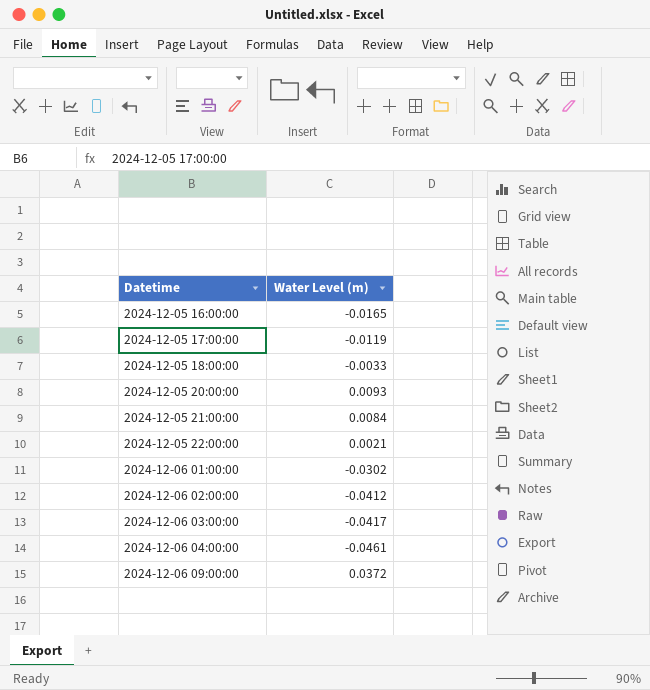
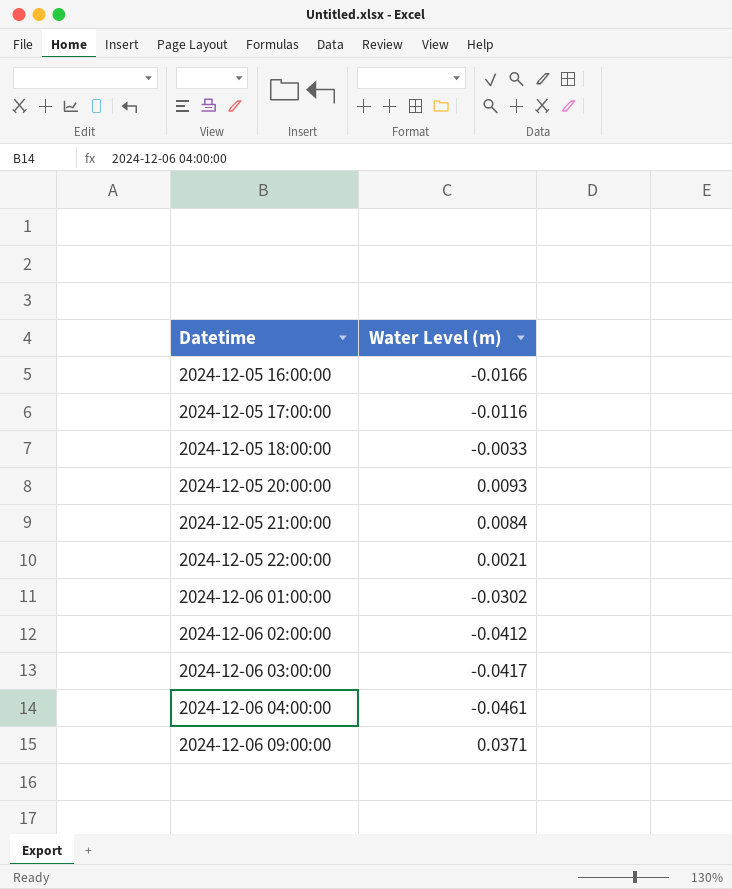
2024-12-05 16:00:00 | Water Level (m): -0.0165 -> -0.0166
2024-12-05 17:00:00 | Water Level (m): -0.0119 -> -0.0116
2024-12-06 09:00:00 | Water Level (m): 0.0372 -> 0.0371

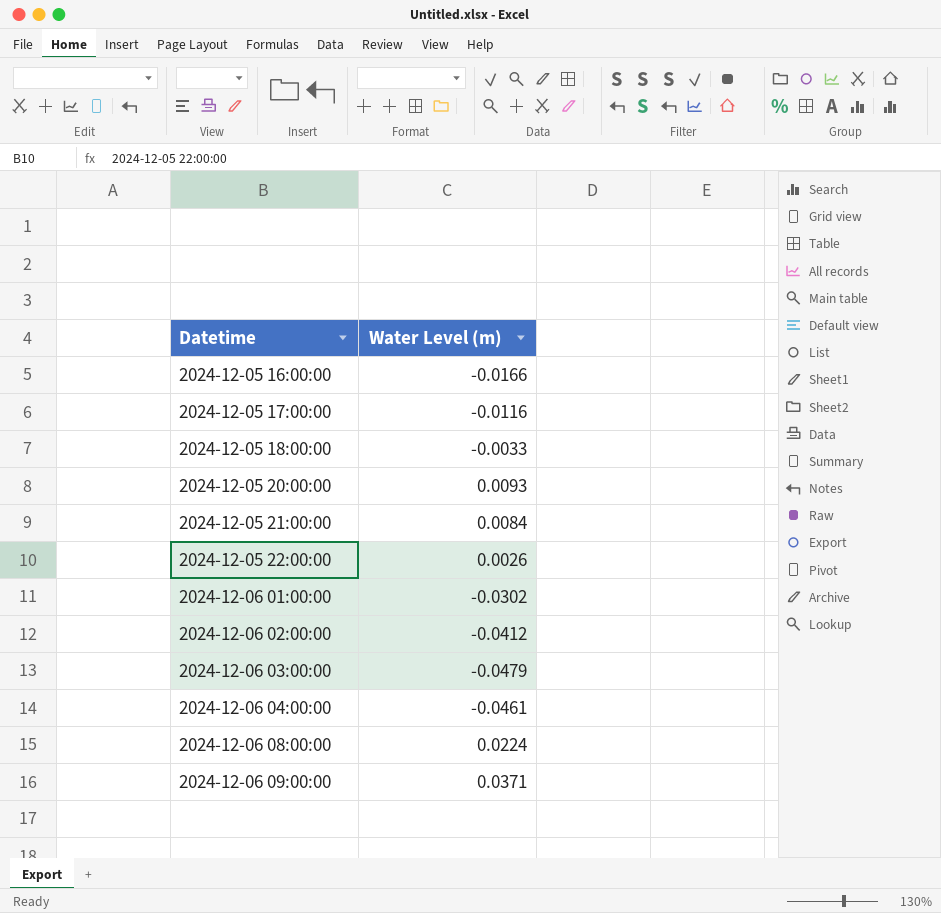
2024-12-05 22:00:00 | Water Level (m): 0.0021 -> 0.0026
2024-12-06 03:00:00 | Water Level (m): -0.0417 -> -0.0479
row 2024-12-06 08:00:00: none -> 0.0224

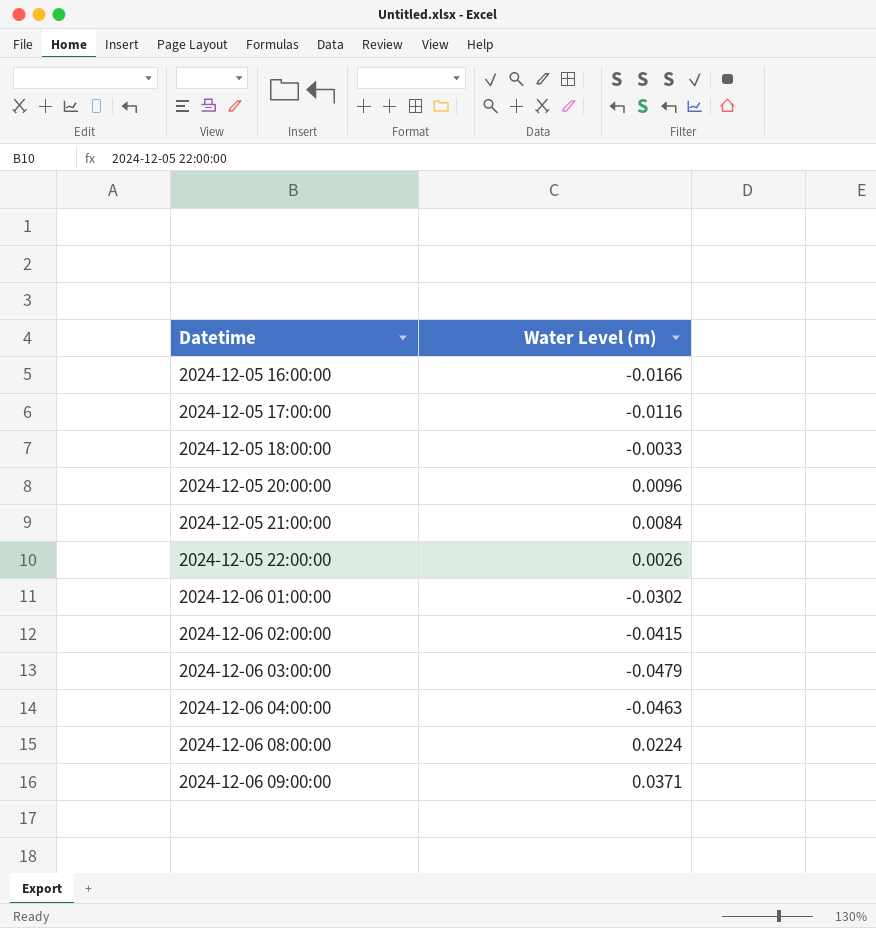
2024-12-05 20:00:00 | Water Level (m): 0.0093 -> 0.0096
2024-12-06 02:00:00 | Water Level (m): -0.0412 -> -0.0415
2024-12-06 04:00:00 | Water Level (m): -0.0461 -> -0.0463

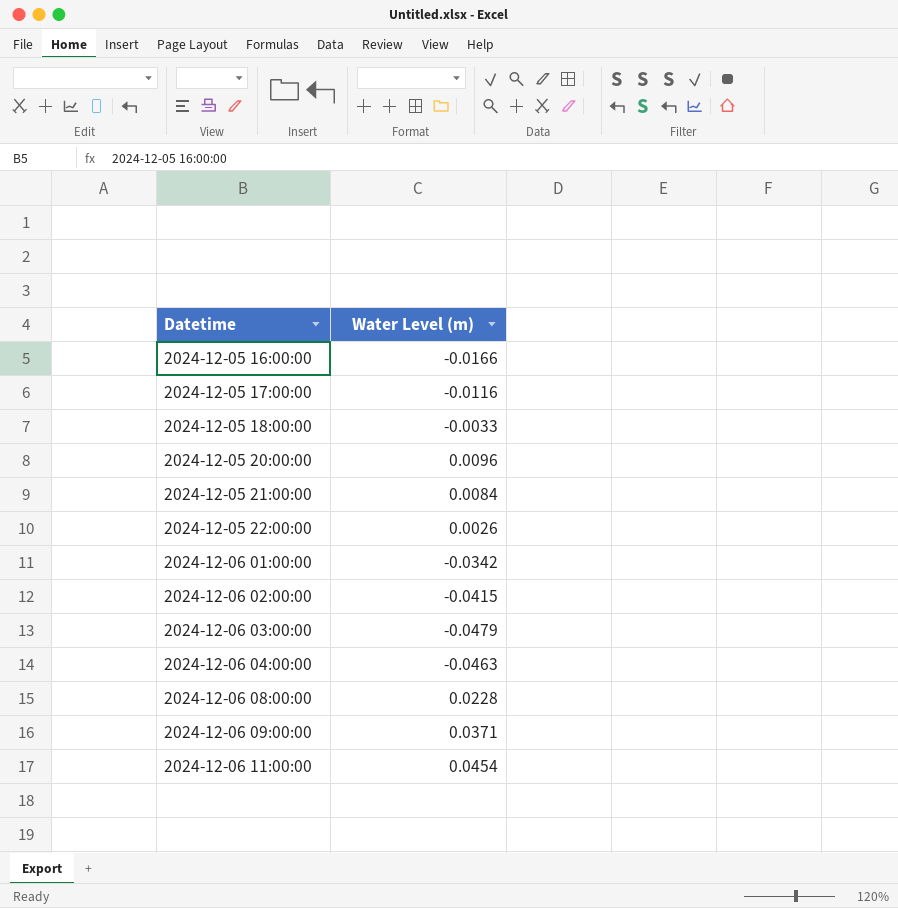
2024-12-06 01:00:00 | Water Level (m): -0.0302 -> -0.0342
2024-12-06 08:00:00 | Water Level (m): 0.0224 -> 0.0228
row 2024-12-06 11:00:00: none -> 0.0454

